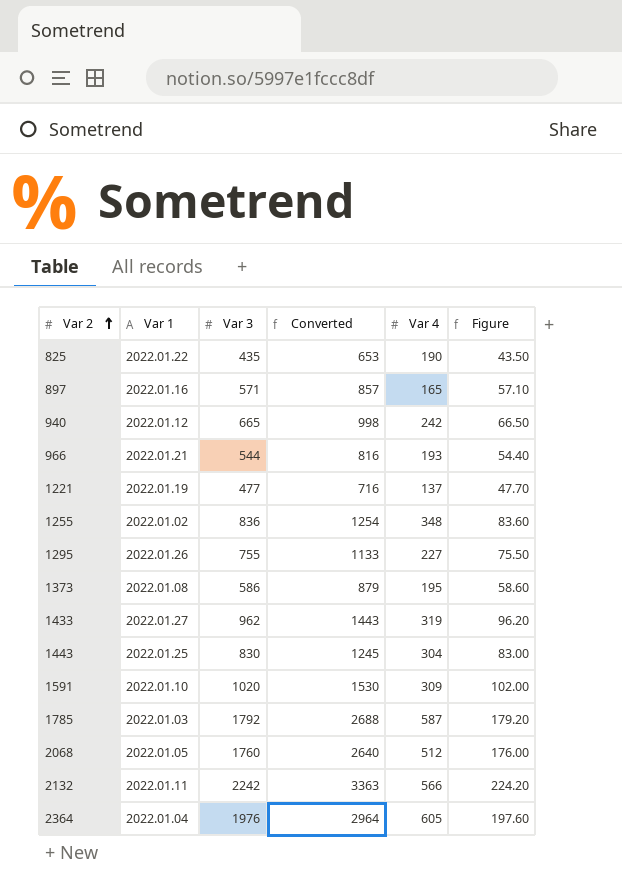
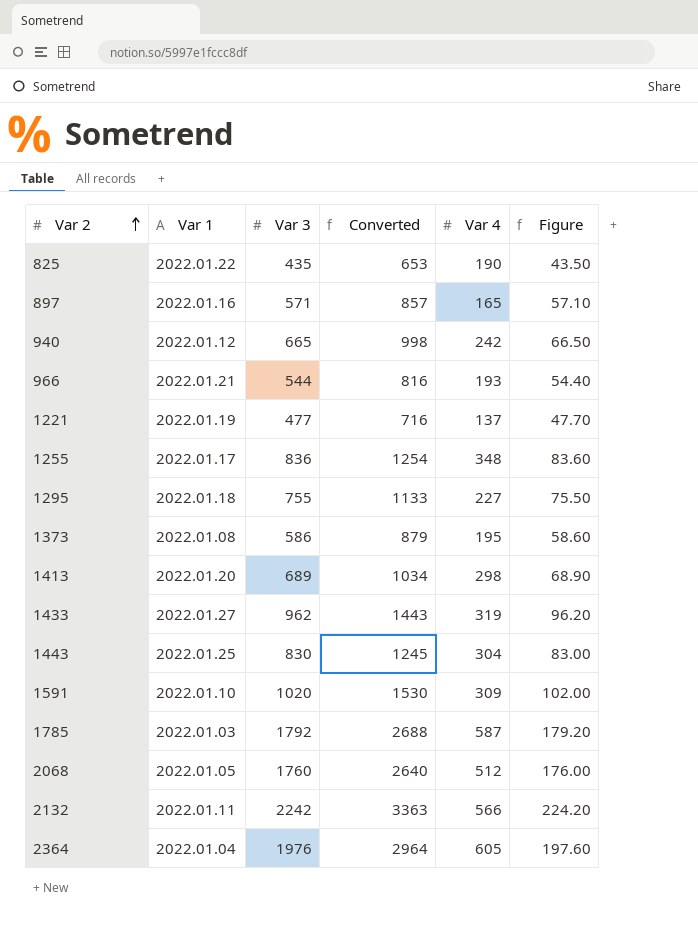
1255 | Var 1: 2022.01.02 -> 2022.01.17
1295 | Var 1: 2022.01.26 -> 2022.01.18
row 1413: none -> 2022.01.20 | 689 | 1034 | 298 | 68.90

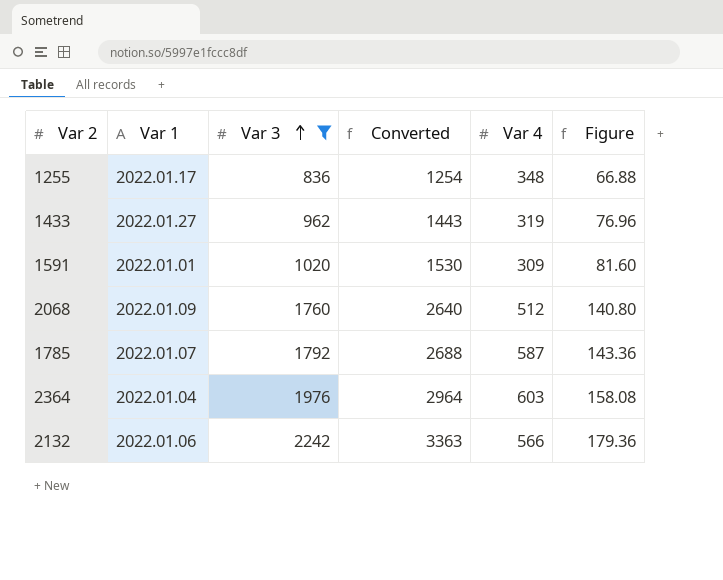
filter: none -> Var 3 >= 836
row order: Var 2 ascending -> Var 3 ascending
column Figure | formula: [Var 3] * 0.1 -> [Var 3] * 0.08
1591 | Var 1: 2022.01.10 -> 2022.01.01
2068 | Var 1: 2022.01.05 -> 2022.01.09
1785 | Var 1: 2022.01.03 -> 2022.01.07
2364 | Var 4: 605 -> 603
2132 | Var 1: 2022.01.11 -> 2022.01.06

